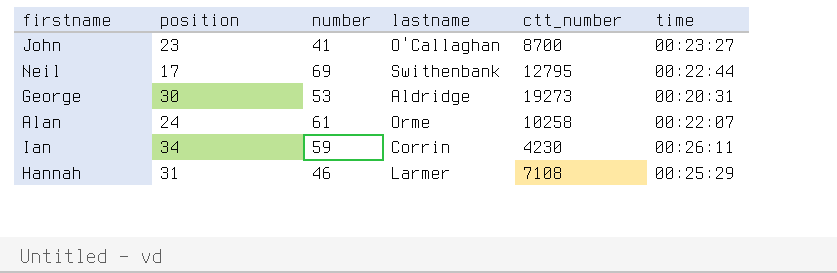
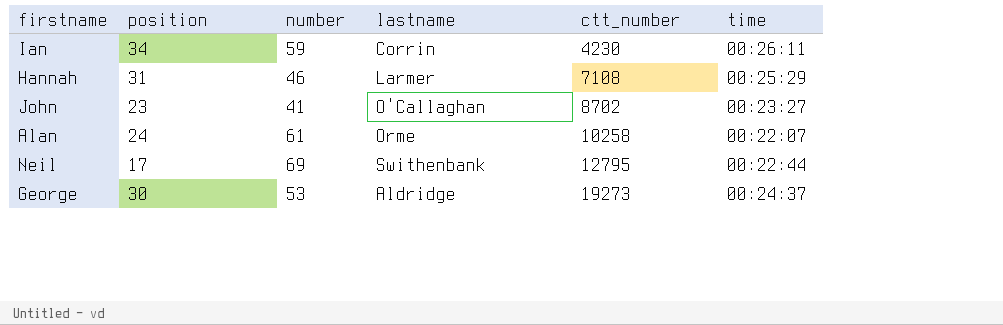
row order: none -> ctt_number ascending
John | ctt_number: 8700 -> 8702
George | time: 00:20:31 -> 00:24:37

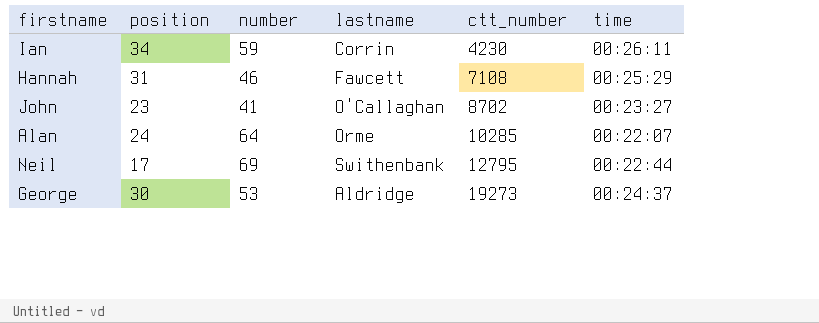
Hannah | lastname: Larmer -> Fawcett
Alan | number: 61 -> 64
Alan | ctt_number: 10258 -> 10285

